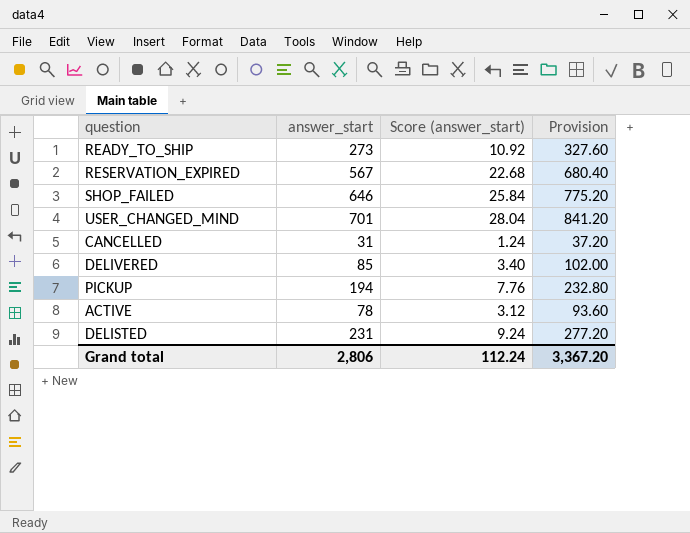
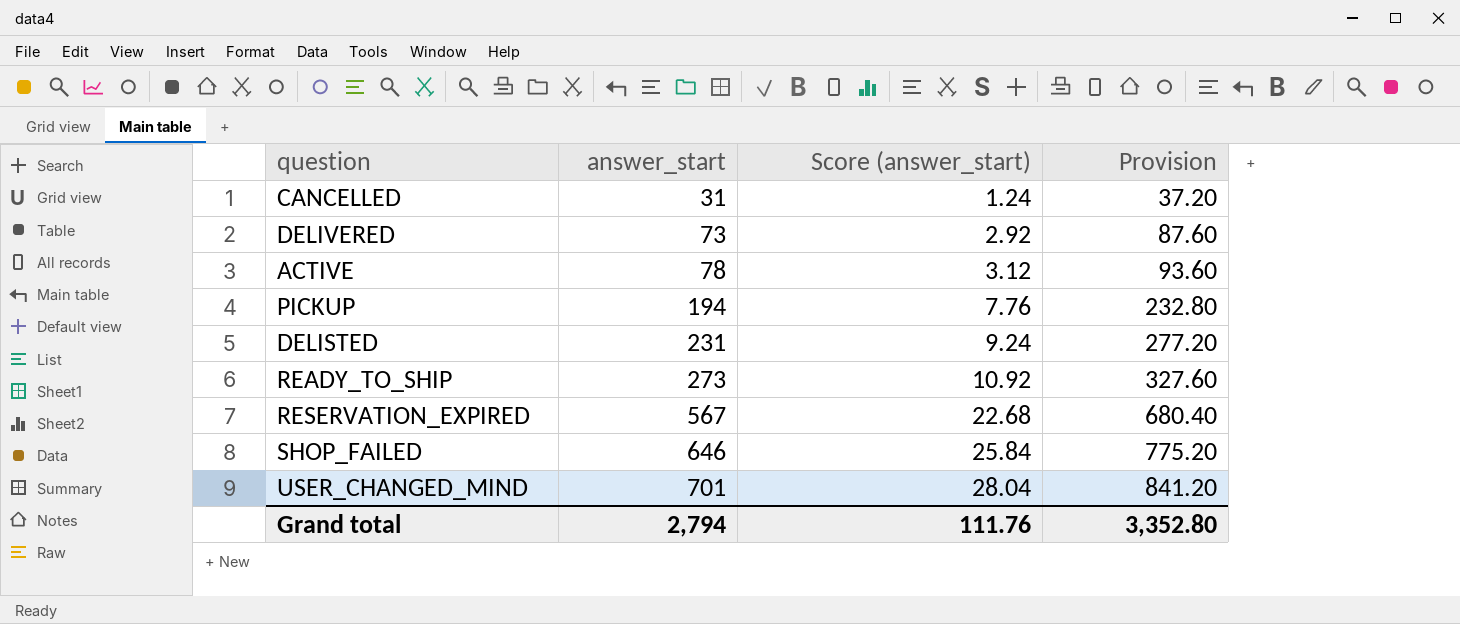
row order: none -> answer_start ascending
DELIVERED | answer_start: 85 -> 73
DELIVERED | Score (answer_start): 3.40 -> 2.92
DELIVERED | Provision: 102.00 -> 87.60
Grand total | answer_start: 2,806 -> 2,794
Grand total | Score (answer_start): 112.24 -> 111.76
Grand total | Provision: 3,367.20 -> 3,352.80

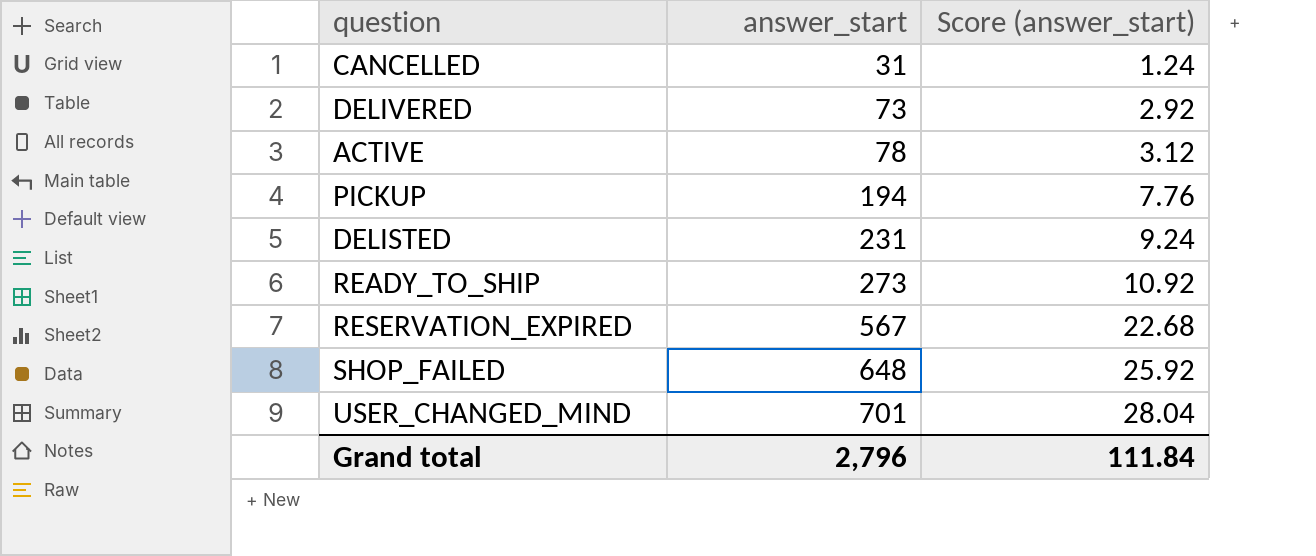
column Provision | formula: [answer_start] * 1.2 -> none
SHOP_FAILED | answer_start: 646 -> 648
SHOP_FAILED | Score (answer_start): 25.84 -> 25.92
Grand total | answer_start: 2,794 -> 2,796
Grand total | Score (answer_start): 111.76 -> 111.84

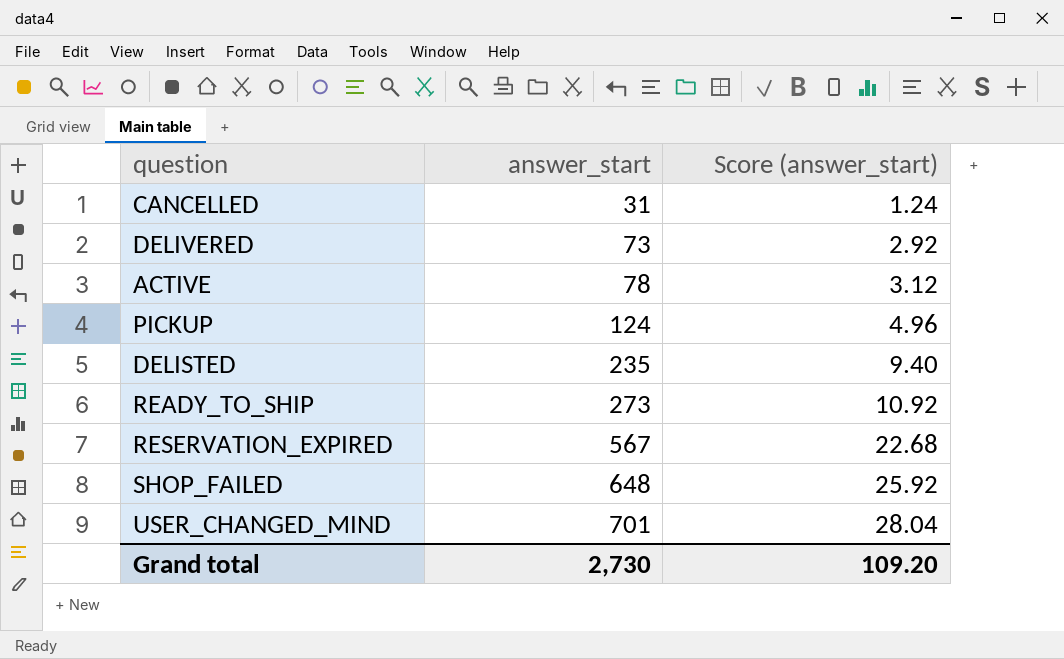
PICKUP | answer_start: 194 -> 124
PICKUP | Score (answer_start): 7.76 -> 4.96
DELISTED | answer_start: 231 -> 235
DELISTED | Score (answer_start): 9.24 -> 9.40
Grand total | answer_start: 2,796 -> 2,730
Grand total | Score (answer_start): 111.84 -> 109.20

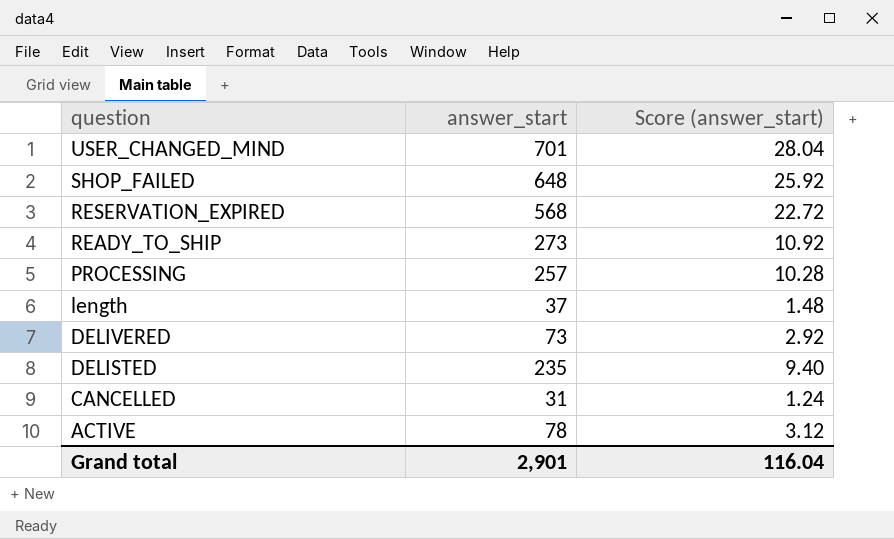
row order: answer_start ascending -> question descending
row PICKUP: 124 | 4.96 -> none
RESERVATION_EXPIRED | answer_start: 567 -> 568
RESERVATION_EXPIRED | Score (answer_start): 22.68 -> 22.72
row PROCESSING: none -> 257 | 10.28
row length: none -> 37 | 1.48
Grand total | answer_start: 2,730 -> 2,901
Grand total | Score (answer_start): 109.20 -> 116.04

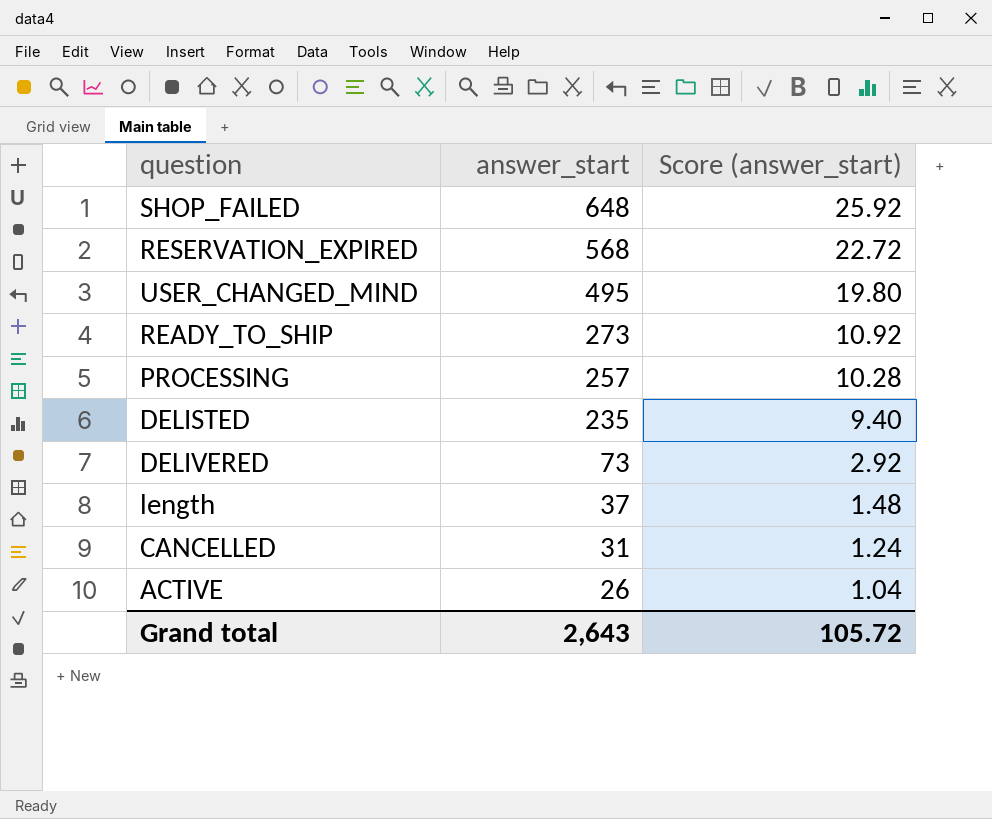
row order: question descending -> answer_start descending
USER_CHANGED_MIND | answer_start: 701 -> 495
USER_CHANGED_MIND | Score (answer_start): 28.04 -> 19.80
ACTIVE | answer_start: 78 -> 26
ACTIVE | Score (answer_start): 3.12 -> 1.04
Grand total | answer_start: 2,901 -> 2,643
Grand total | Score (answer_start): 116.04 -> 105.72

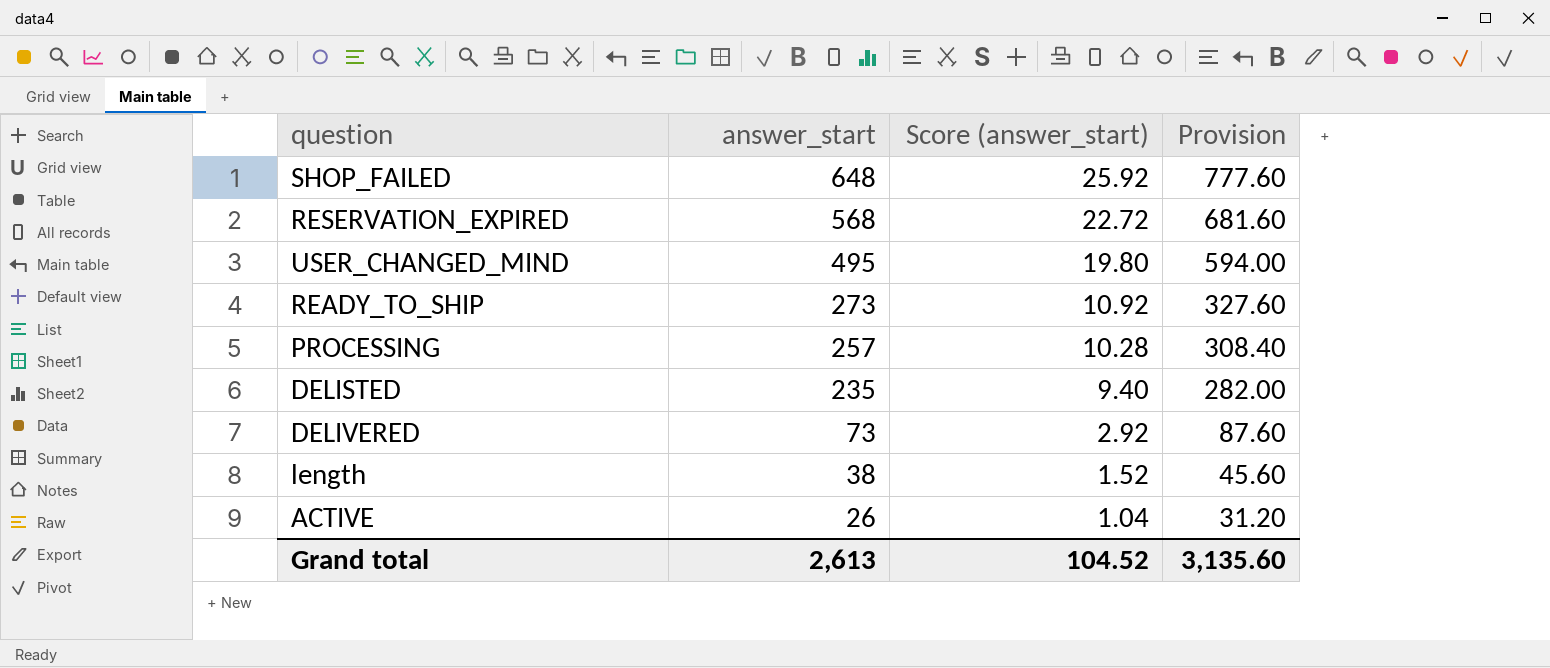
column Provision | formula: none -> [answer_start] * 1.2
row CANCELLED: 31 | 1.24 -> none
length | answer_start: 37 -> 38
length | Score (answer_start): 1.48 -> 1.52
Grand total | answer_start: 2,643 -> 2,613
Grand total | Score (answer_start): 105.72 -> 104.52

